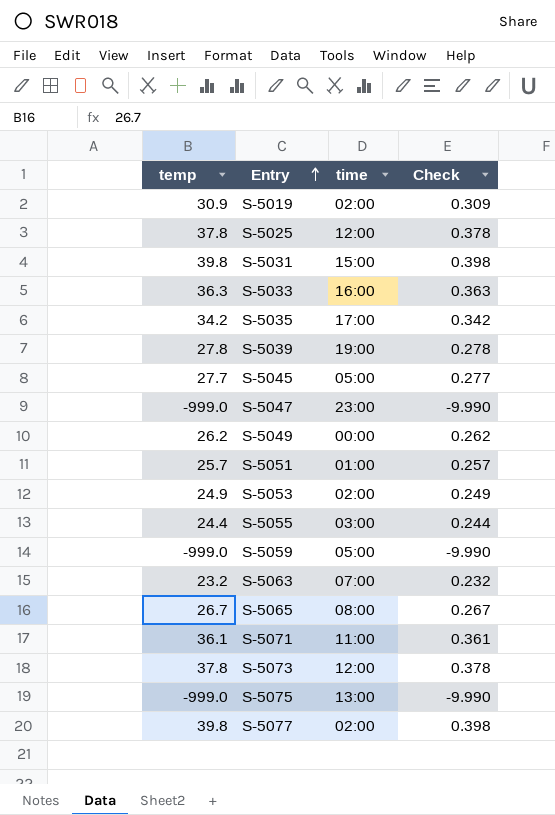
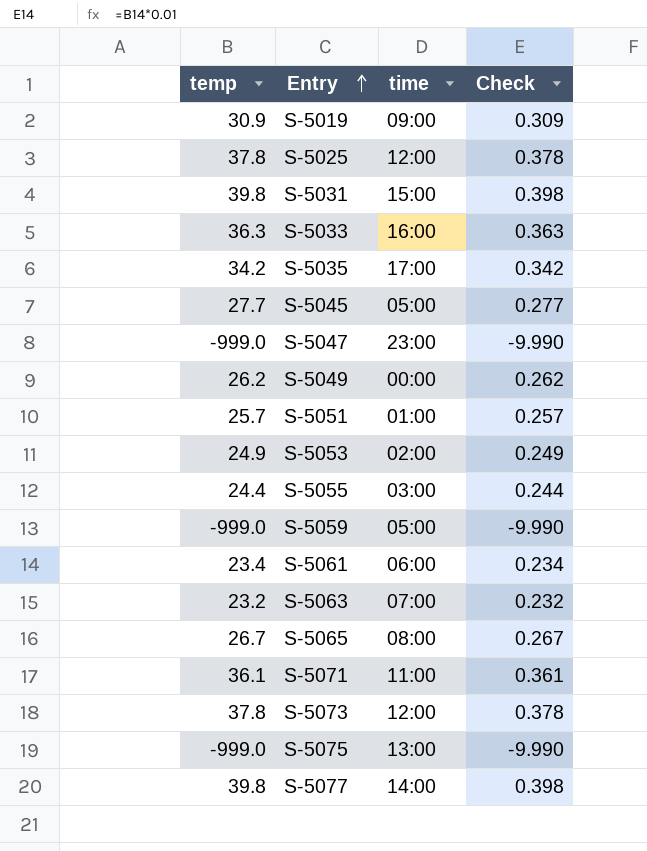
row S-5039: 27.8 | 19:00 | 0.278 -> none
S-5019 | time: 02:00 -> 09:00
row S-5061: none -> 23.4 | 06:00 | 0.234
S-5077 | time: 02:00 -> 14:00

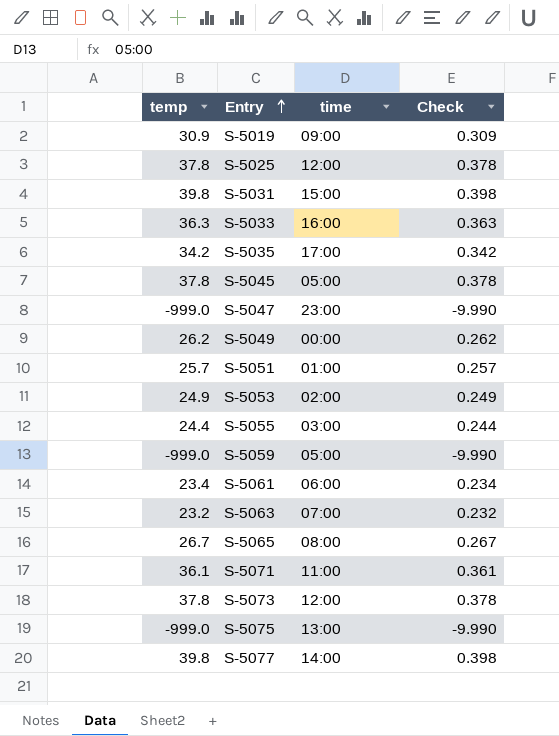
S-5045 | temp: 27.7 -> 37.8
S-5045 | Check: 0.277 -> 0.378

